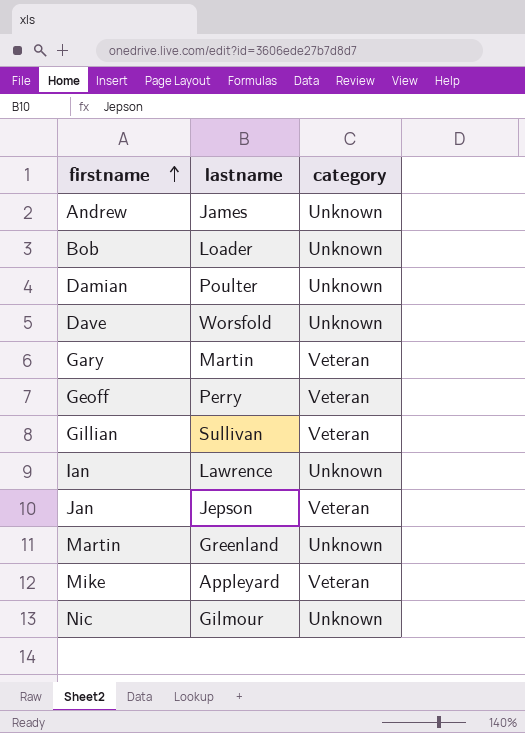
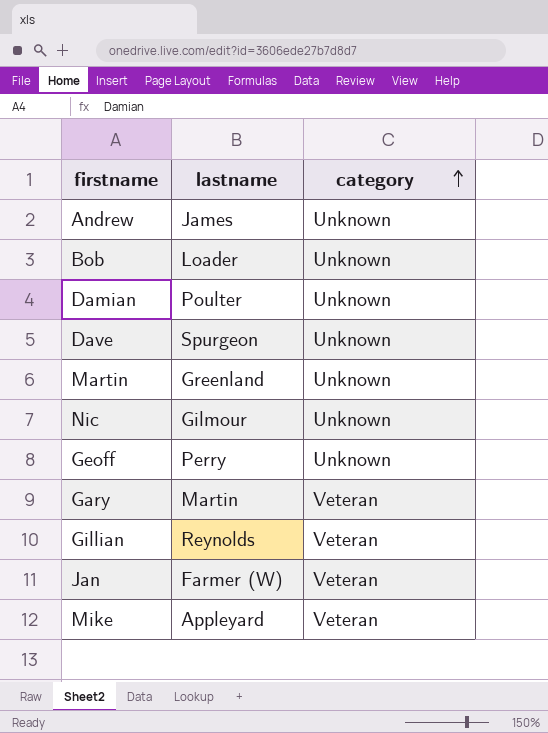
row order: firstname ascending -> category ascending
row Ian: Lawrence | Unknown -> none
Dave | lastname: Worsfold -> Spurgeon
Geoff | category: Veteran -> Unknown
Gillian | lastname: Sullivan -> Reynolds
Jan | lastname: Jepson -> Farmer (W)

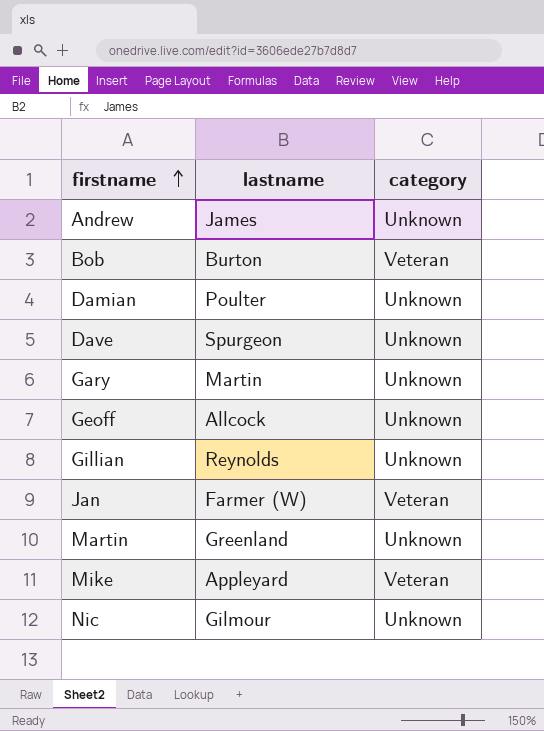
row order: category ascending -> firstname ascending
Bob | lastname: Loader -> Burton
Bob | category: Unknown -> Veteran
Gary | category: Veteran -> Unknown
Geoff | lastname: Perry -> Allcock
Gillian | category: Veteran -> Unknown

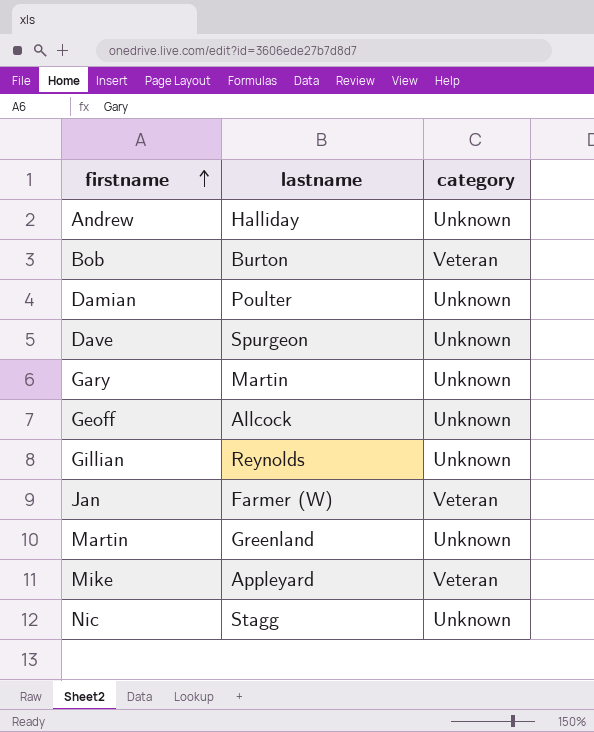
Andrew | lastname: James -> Halliday
Nic | lastname: Gilmour -> Stagg

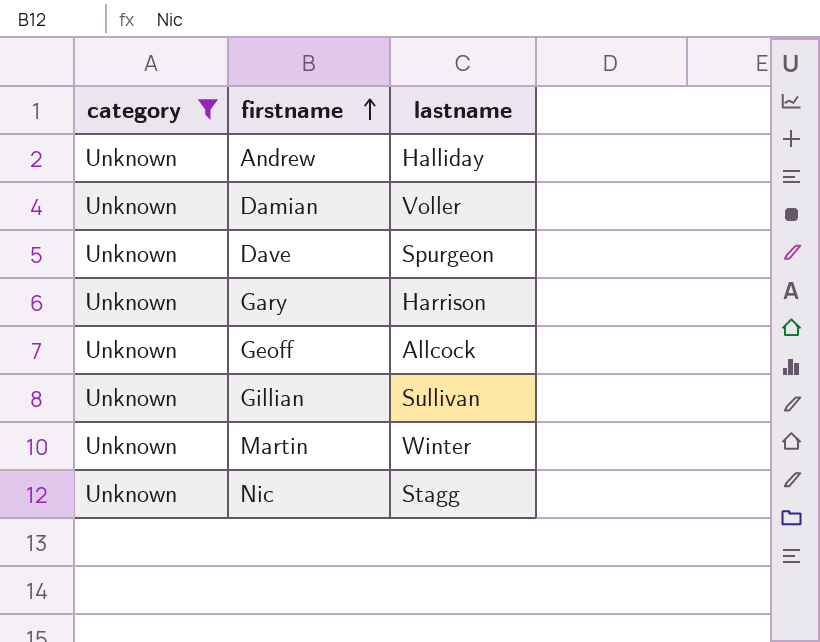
filter: none -> category = Unknown
column category | position: 3 -> 1
Damian | lastname: Poulter -> Voller
Gary | lastname: Martin -> Harrison
Gillian | lastname: Reynolds -> Sullivan
Martin | lastname: Greenland -> Winter

